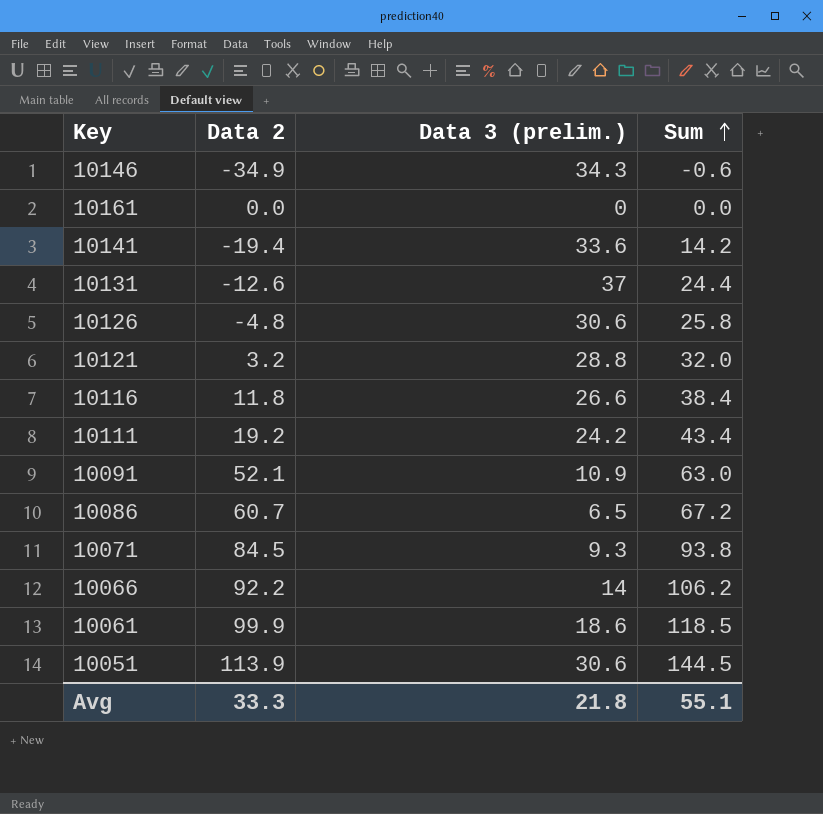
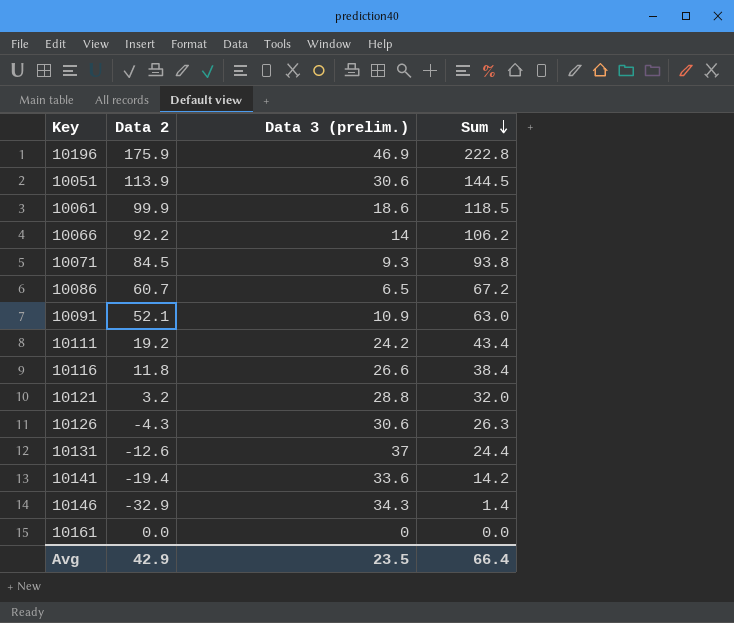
row order: Sum ascending -> Sum descending
row 10196: none -> 175.9 | 46.9 | 222.8
10126 | Data 2: -4.8 -> -4.3
10126 | Sum: 25.8 -> 26.3
10146 | Data 2: -34.9 -> -32.9
10146 | Sum: -0.6 -> 1.4
Avg | Data 2: 33.3 -> 42.9
Avg | Data 3 (prelim.): 21.8 -> 23.5
Avg | Sum: 55.1 -> 66.4

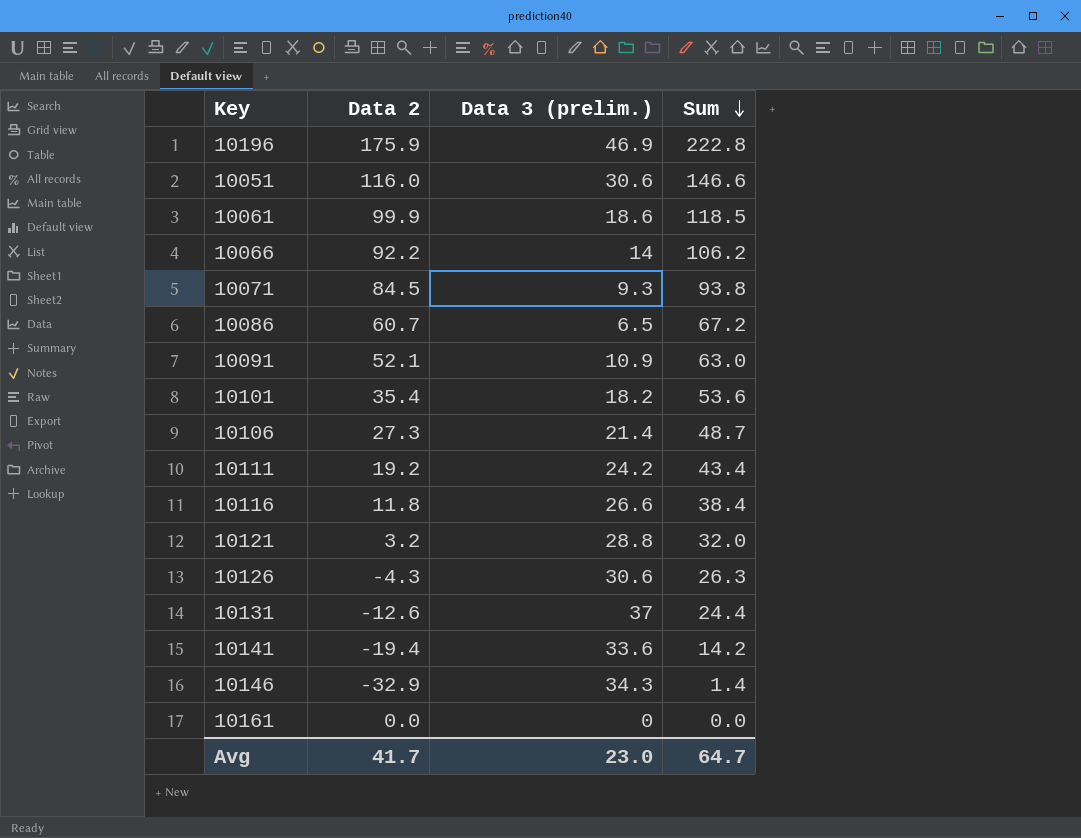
10051 | Data 2: 113.9 -> 116.0
10051 | Sum: 144.5 -> 146.6
row 10101: none -> 35.4 | 18.2 | 53.6
row 10106: none -> 27.3 | 21.4 | 48.7
Avg | Data 2: 42.9 -> 41.7
Avg | Data 3 (prelim.): 23.5 -> 23.0
Avg | Sum: 66.4 -> 64.7

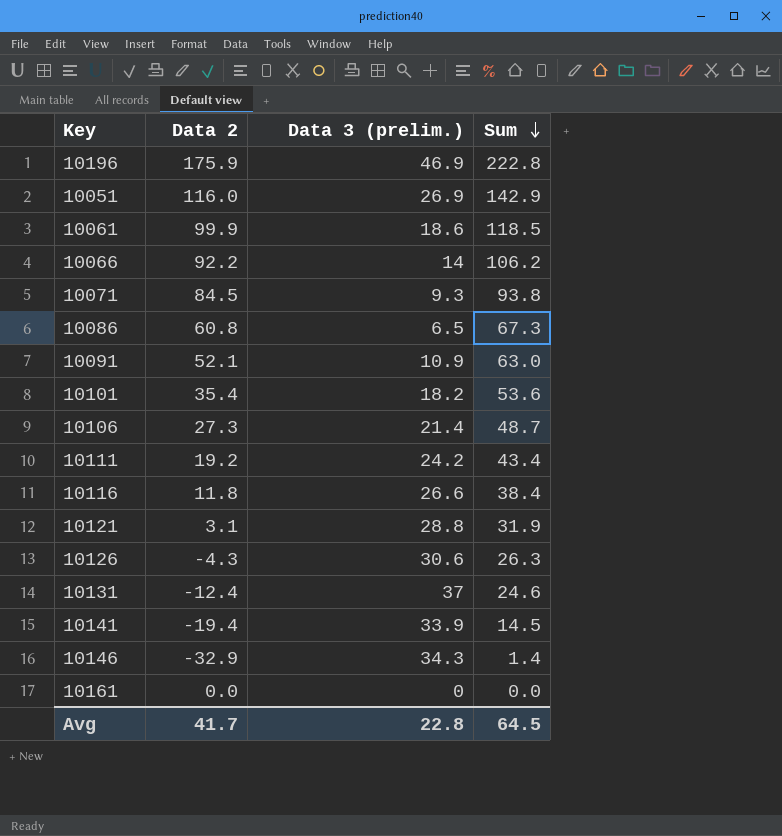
10051 | Data 3 (prelim.): 30.6 -> 26.9
10051 | Sum: 146.6 -> 142.9
10086 | Data 2: 60.7 -> 60.8
10086 | Sum: 67.2 -> 67.3
10121 | Data 2: 3.2 -> 3.1
10121 | Sum: 32.0 -> 31.9
10131 | Data 2: -12.6 -> -12.4
10131 | Sum: 24.4 -> 24.6
10141 | Data 3 (prelim.): 33.6 -> 33.9
10141 | Sum: 14.2 -> 14.5
Avg | Data 3 (prelim.): 23.0 -> 22.8
Avg | Sum: 64.7 -> 64.5

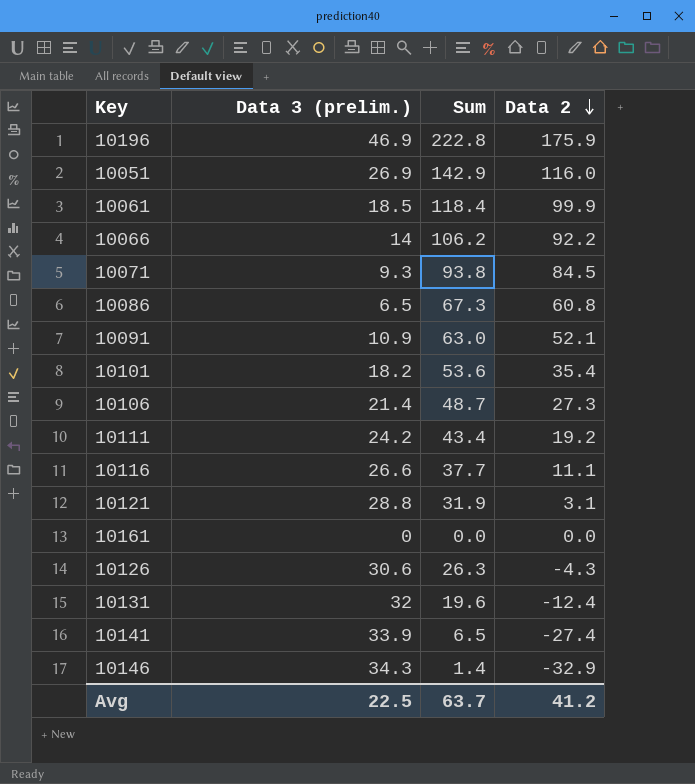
row order: Sum descending -> Data 2 descending
column Data 2 | position: 2 -> 4
10061 | Data 3 (prelim.): 18.6 -> 18.5
10061 | Sum: 118.5 -> 118.4
10116 | Sum: 38.4 -> 37.7
10116 | Data 2: 11.8 -> 11.1
10131 | Data 3 (prelim.): 37 -> 32
10131 | Sum: 24.6 -> 19.6
10141 | Sum: 14.5 -> 6.5
10141 | Data 2: -19.4 -> -27.4
Avg | Data 3 (prelim.): 22.8 -> 22.5
Avg | Sum: 64.5 -> 63.7
Avg | Data 2: 41.7 -> 41.2

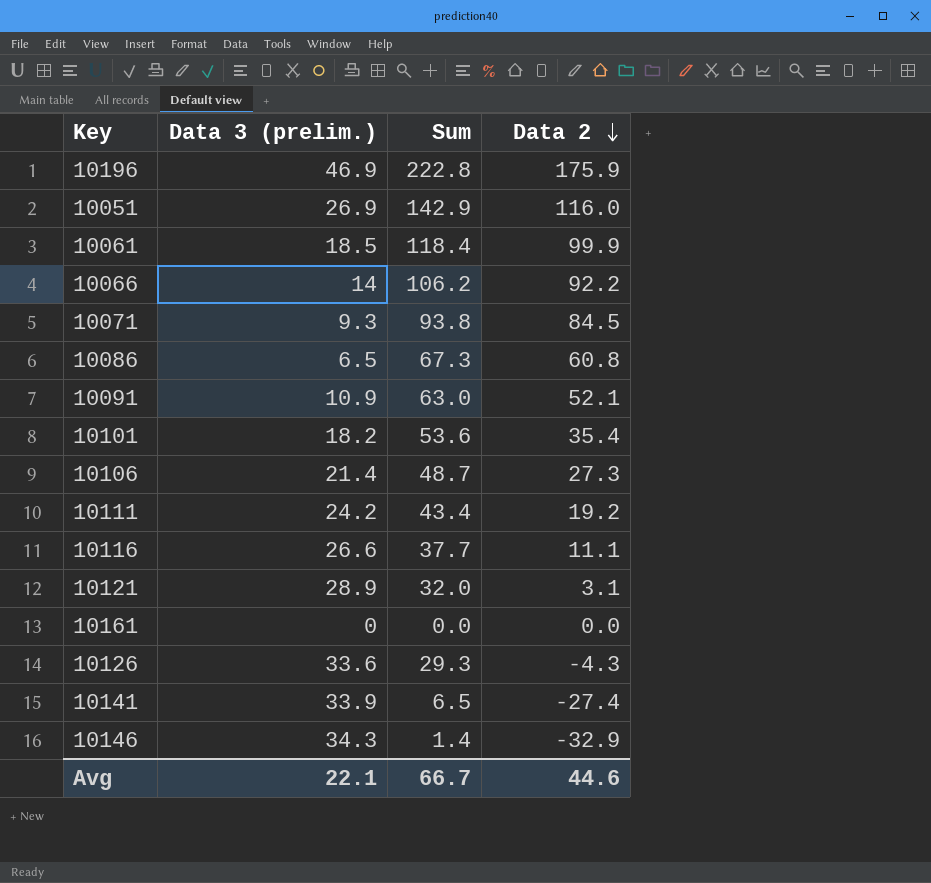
row 10131: 32 | 19.6 | -12.4 -> none
10121 | Data 3 (prelim.): 28.8 -> 28.9
10121 | Sum: 31.9 -> 32.0
10126 | Data 3 (prelim.): 30.6 -> 33.6
10126 | Sum: 26.3 -> 29.3
Avg | Data 3 (prelim.): 22.5 -> 22.1
Avg | Sum: 63.7 -> 66.7
Avg | Data 2: 41.2 -> 44.6

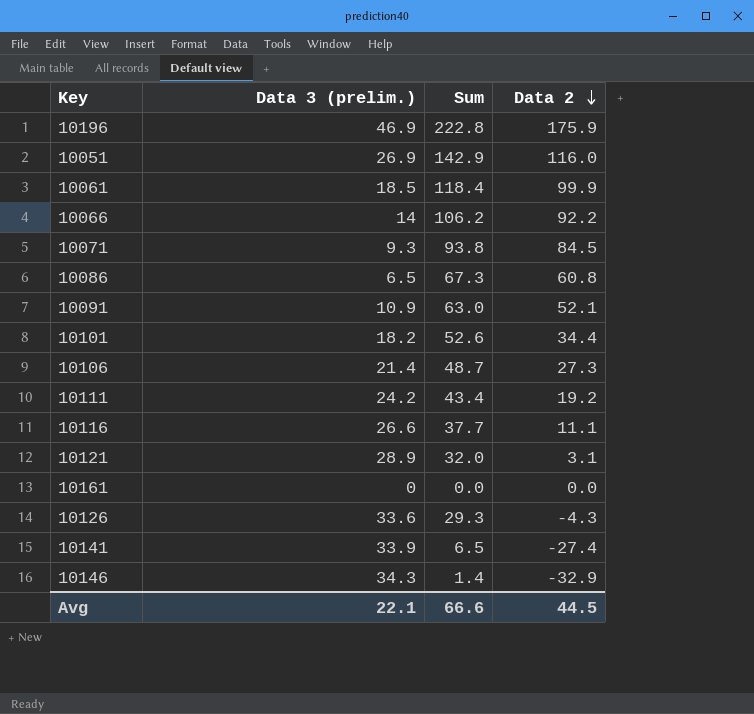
10101 | Sum: 53.6 -> 52.6
10101 | Data 2: 35.4 -> 34.4
Avg | Sum: 66.7 -> 66.6
Avg | Data 2: 44.6 -> 44.5

